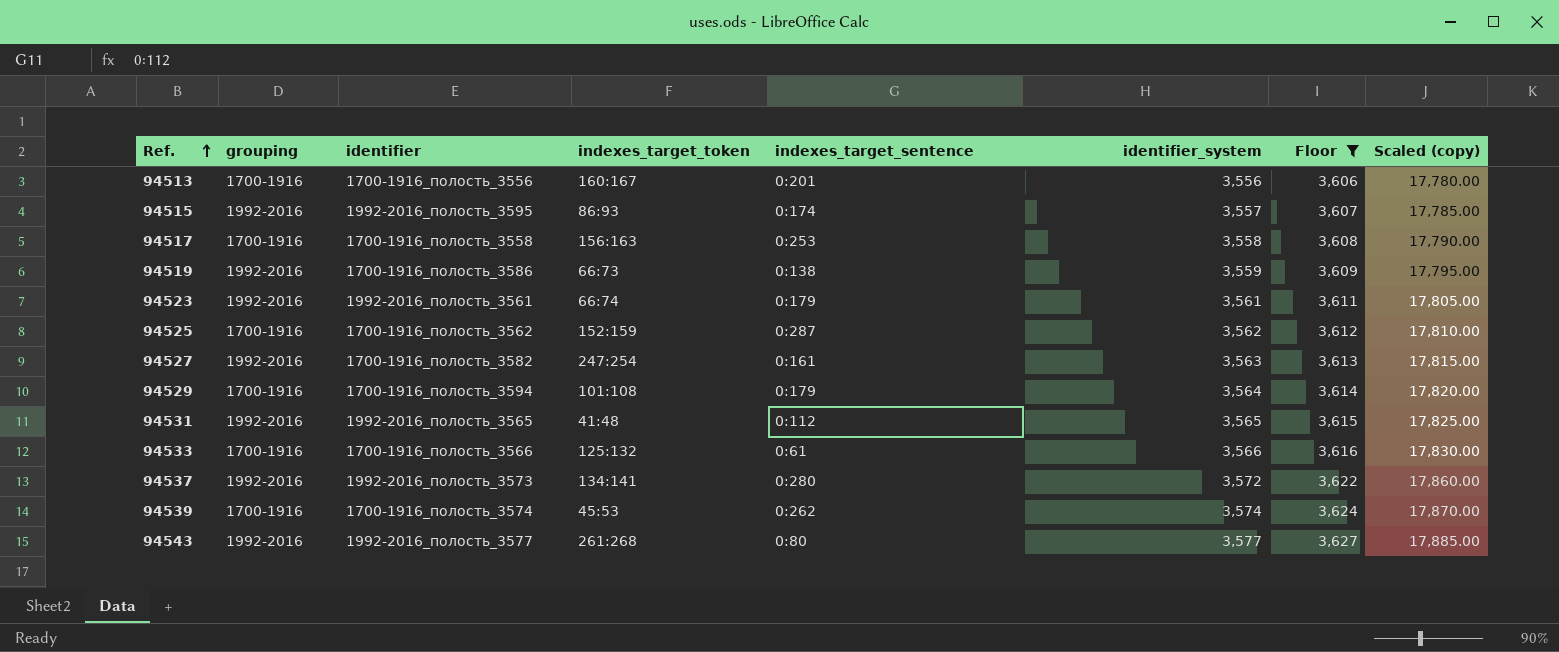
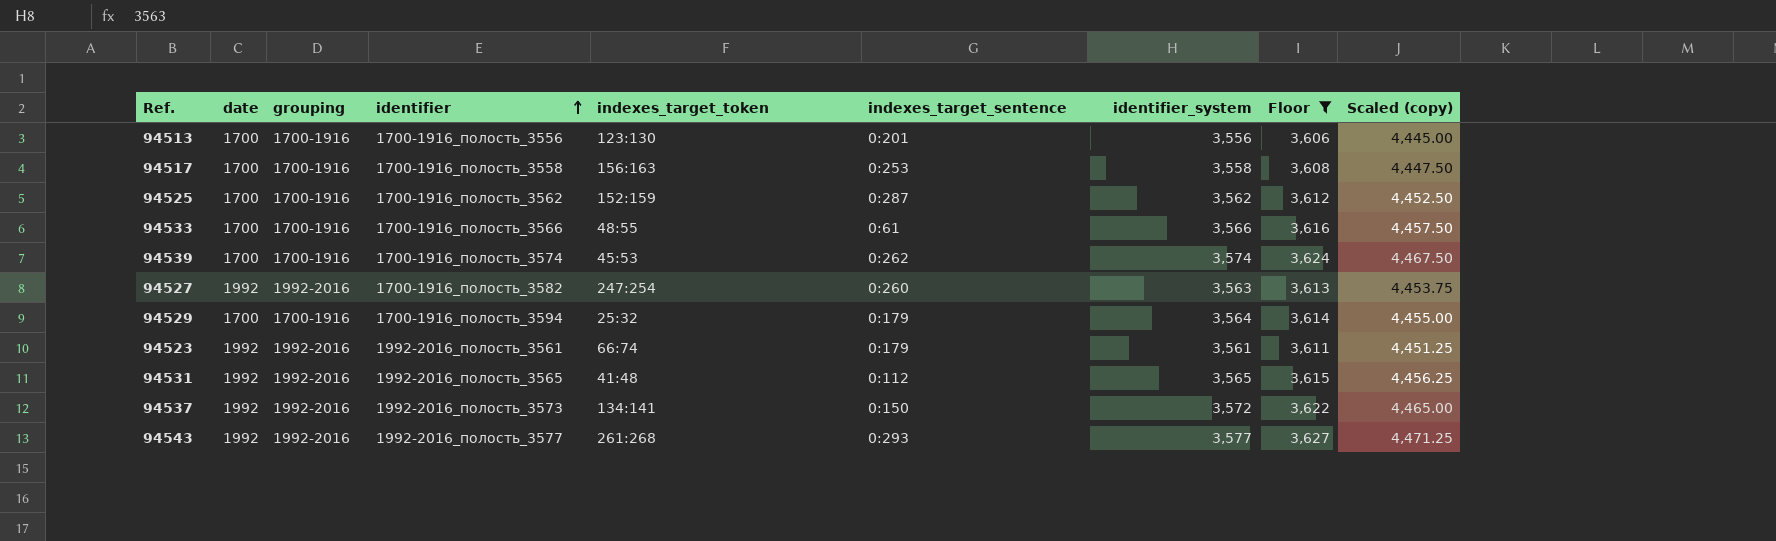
row order: Ref. ascending -> identifier ascending
column date | position: none -> 2
column Scaled (copy) | formula: [identifier_system] * 5 -> [identifier_system] * 1.25
row 94515: 1992-2016 | 1992-2016_полость_3595 | 86:93 | 0:174 | 3,557 | 3,607 | 17,785.00 -> none
row 94519: 1992-2016 | 1700-1916_полость_3586 | 66:73 | 0:138 | 3,559 | 3,609 | 17,795.00 -> none
94513 | indexes_target_token: 160:167 -> 123:130
94533 | indexes_target_token: 125:132 -> 48:55
94527 | indexes_target_sentence: 0:161 -> 0:260
94529 | indexes_target_token: 101:108 -> 25:32
94537 | indexes_target_sentence: 0:280 -> 0:150
94543 | indexes_target_sentence: 0:80 -> 0:293

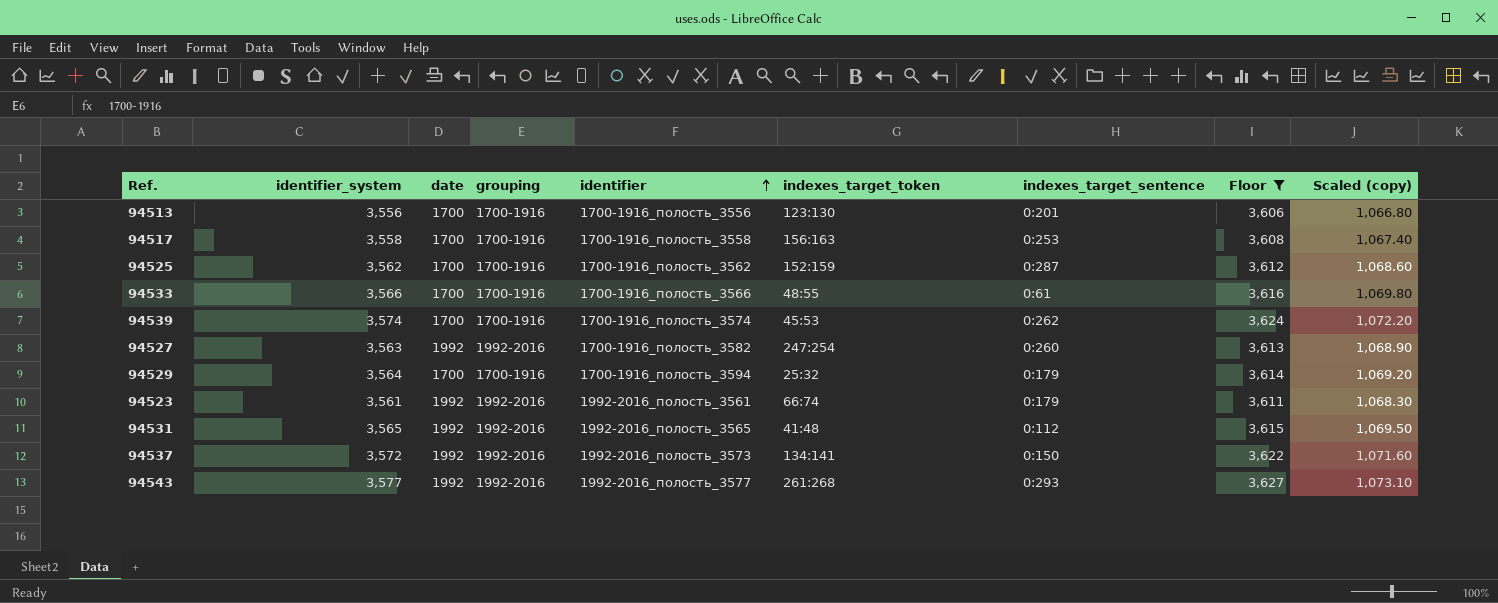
column identifier_system | position: 7 -> 2
column Scaled (copy) | formula: [identifier_system] * 1.25 -> [identifier_system] * 0.3

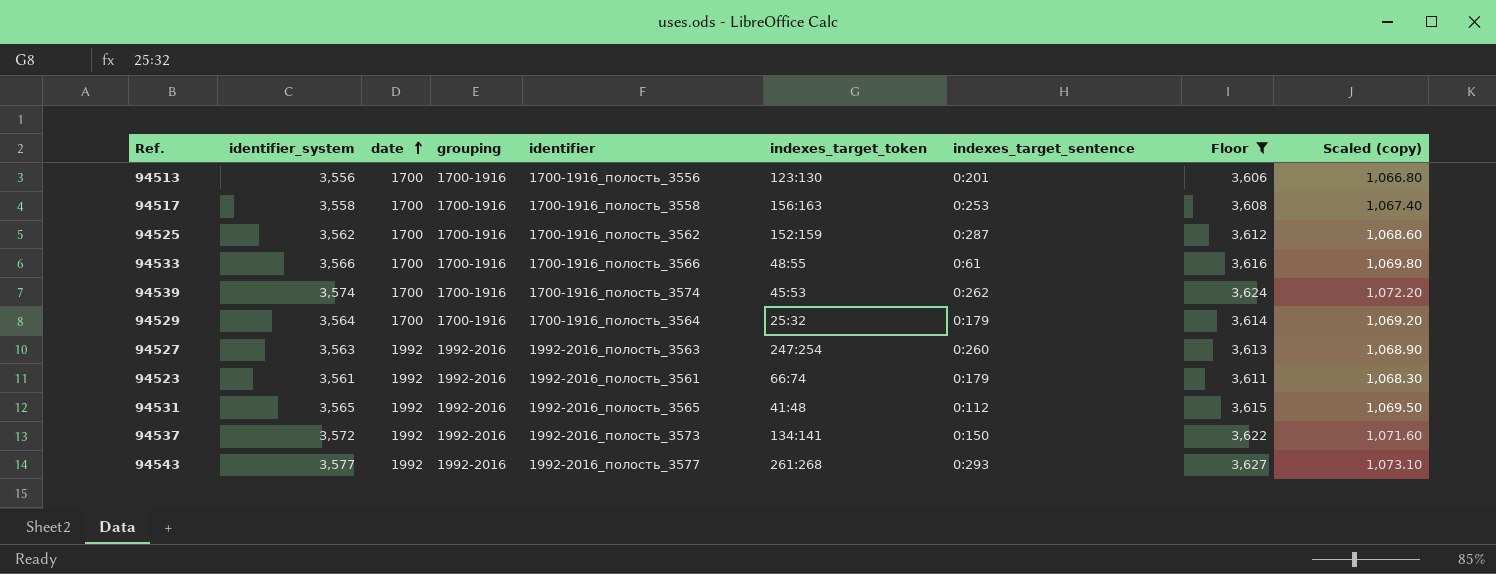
row order: identifier ascending -> date ascending
94529 | identifier: 1700-1916_полость_3594 -> 1700-1916_полость_3564
94527 | identifier: 1700-1916_полость_3582 -> 1992-2016_полость_3563

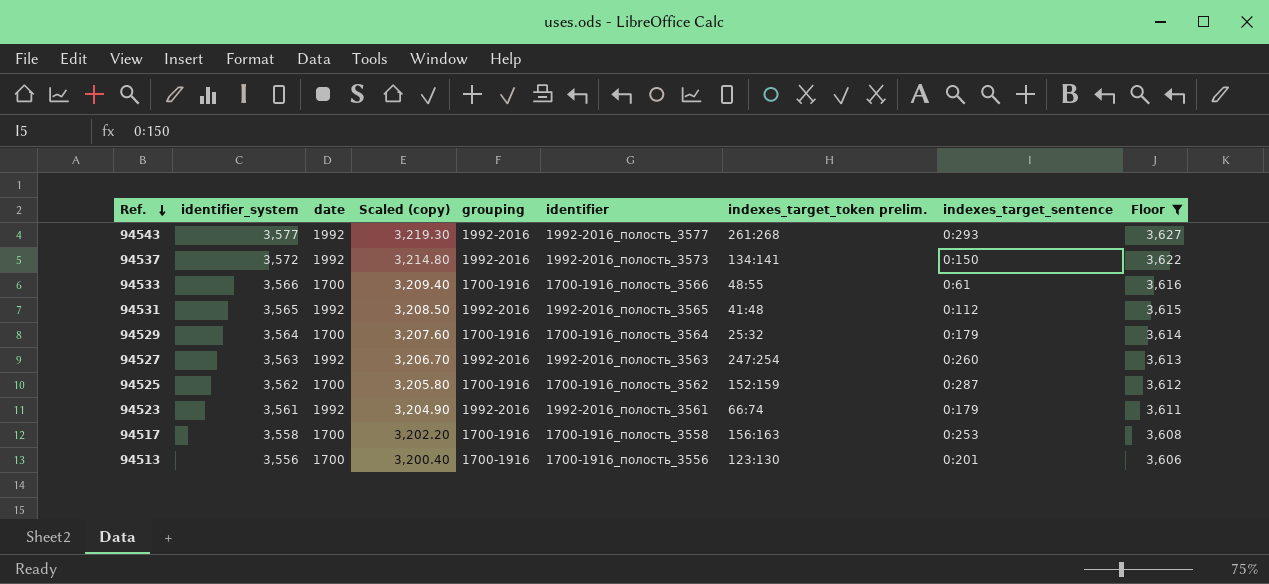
row order: date ascending -> Ref. descending
column Scaled (copy) | formula: [identifier_system] * 0.3 -> [identifier_system] * 0.9
column Scaled (copy) | position: 9 -> 4
column name: indexes_target_token -> indexes_target_token prelim.
row 94539: 3,574 | 1700 | 1700-1916 | 1700-1916_полость_3574 | 45:53 | 0:262 | 3,624 | 1,072.20 -> none

